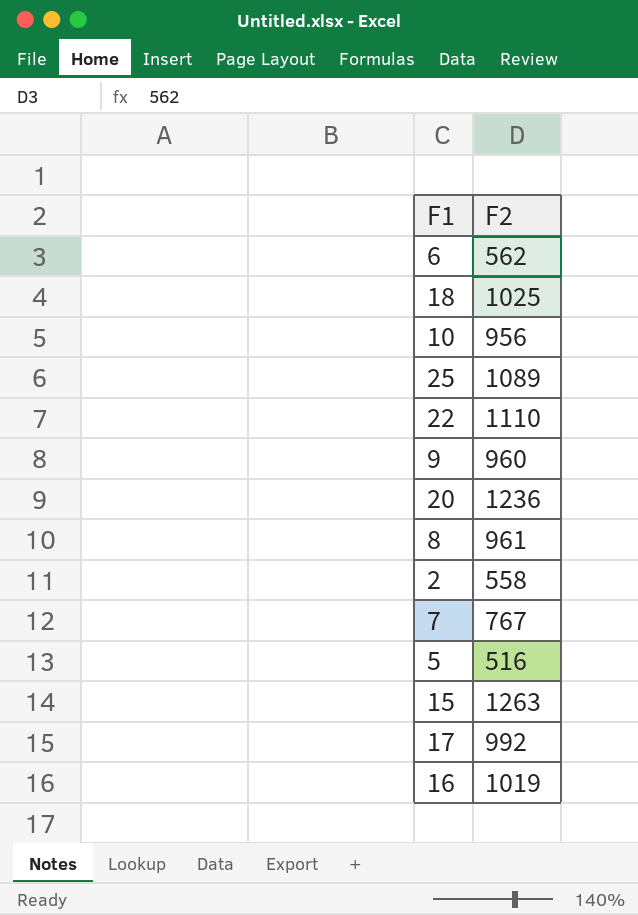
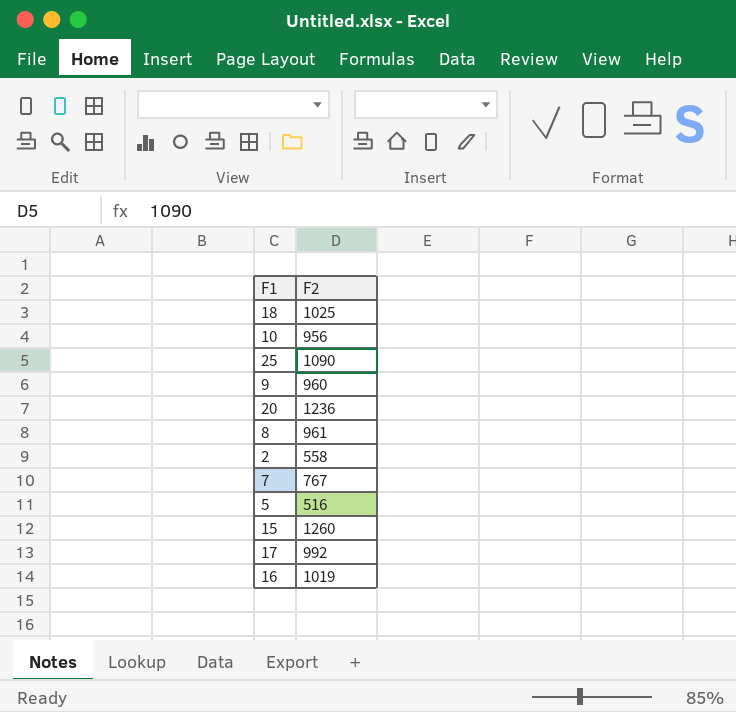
row 6: 562 -> none
row 22: 1110 -> none
25 | F2: 1089 -> 1090
15 | F2: 1263 -> 1260

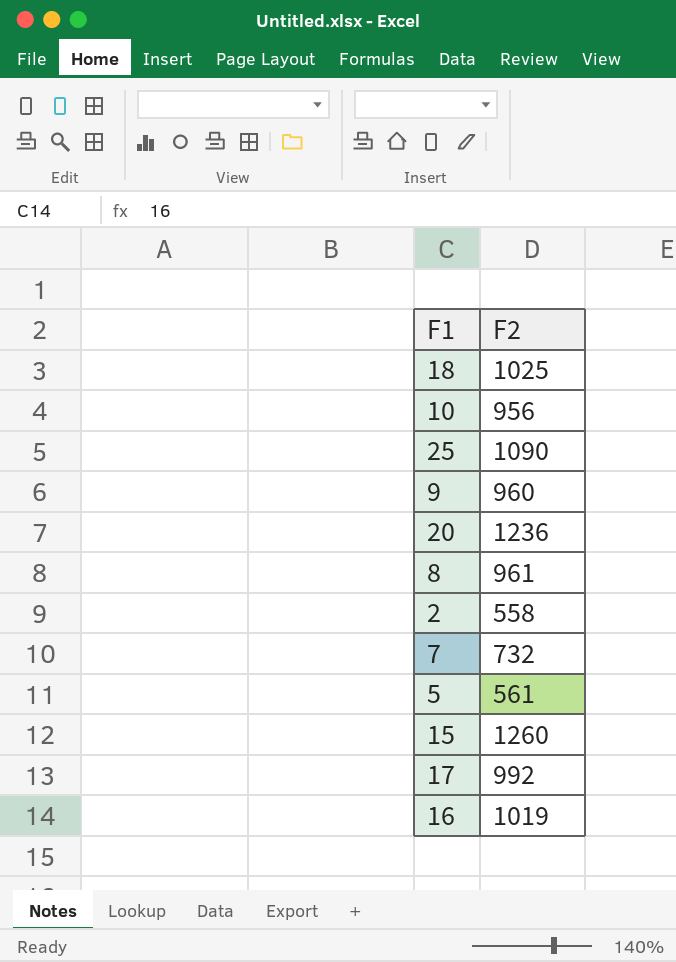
7 | F2: 767 -> 732
5 | F2: 516 -> 561

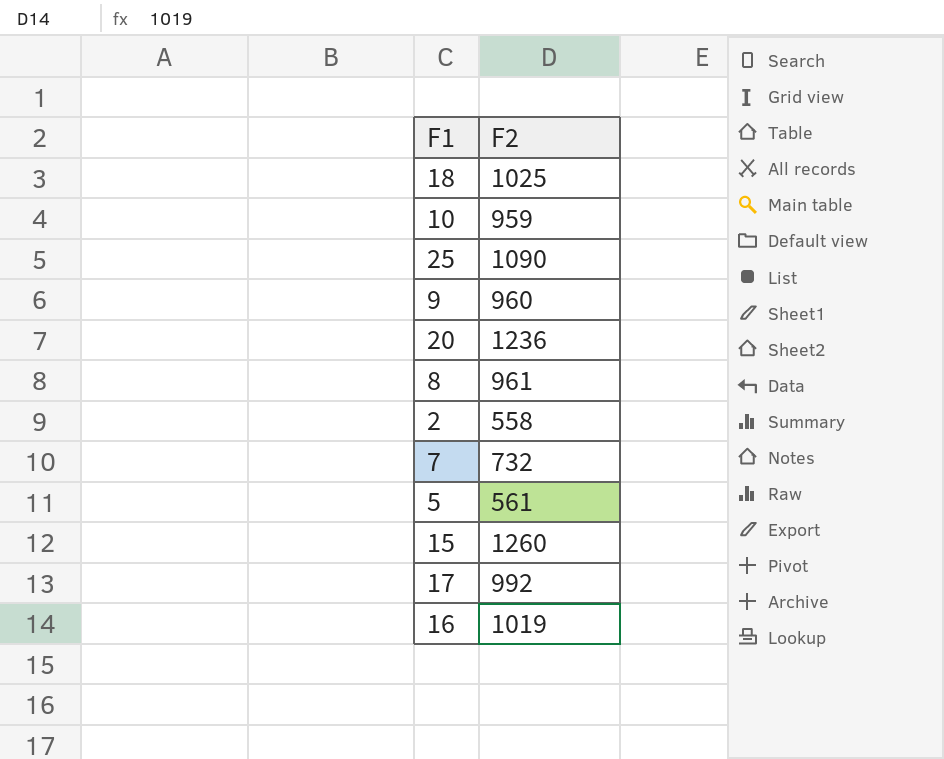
10 | F2: 956 -> 959

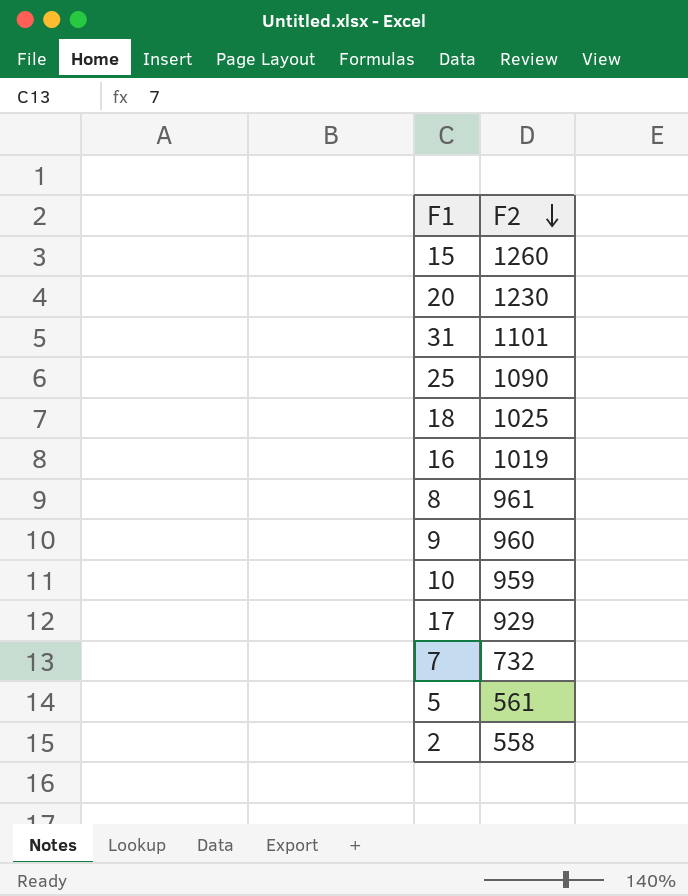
row order: none -> F2 descending
20 | F2: 1236 -> 1230
row 31: none -> 1101
17 | F2: 992 -> 929

